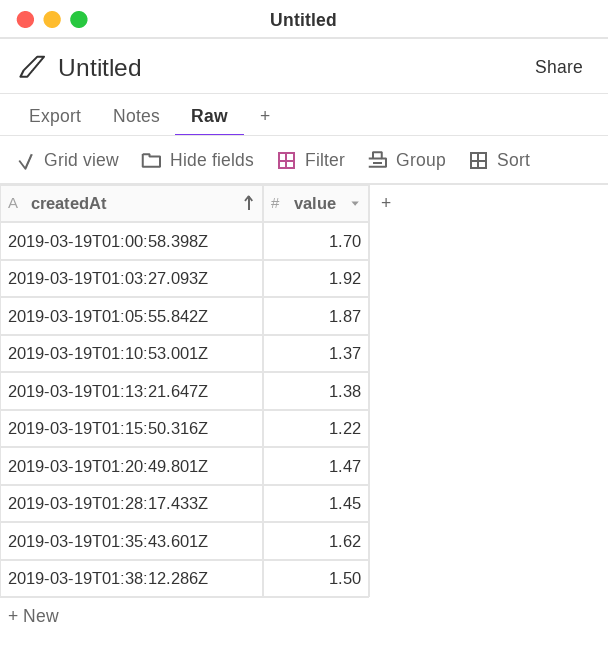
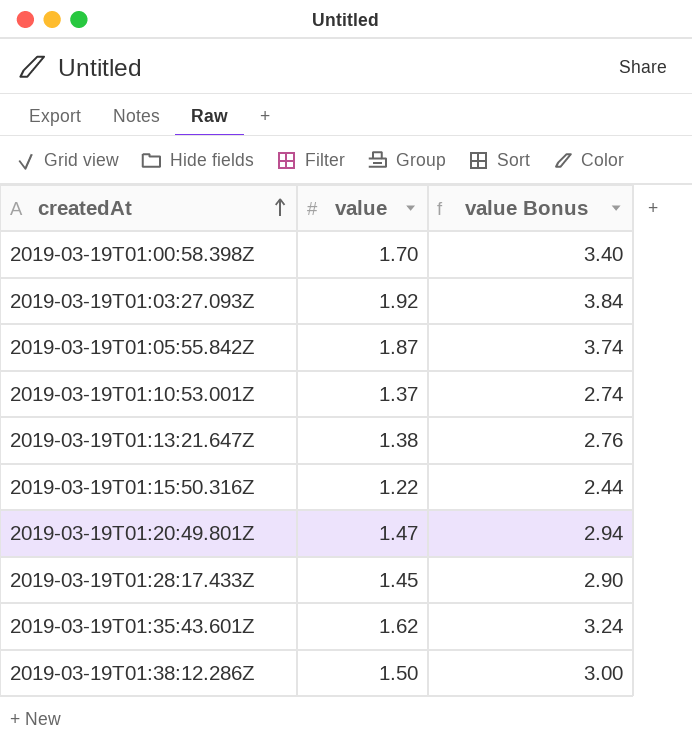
column value Bonus | formula: none -> [value] * 2

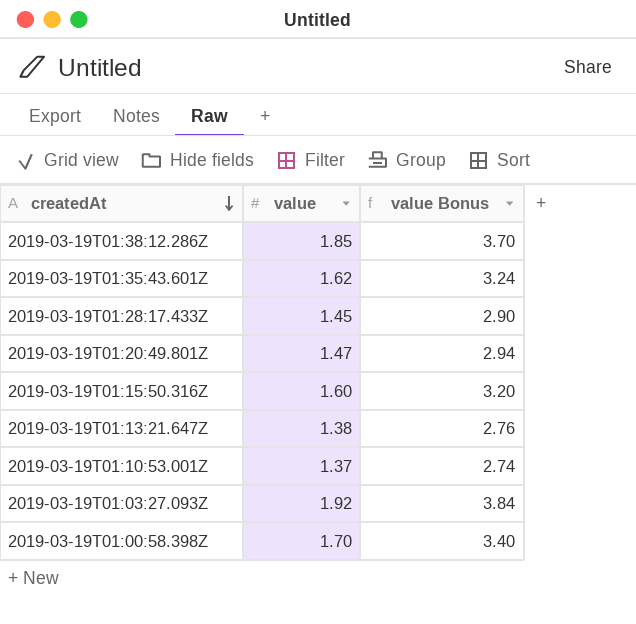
row order: createdAt ascending -> createdAt descending
row 2019-03-19T01:05:55.842Z: 1.87 | 3.74 -> none
2019-03-19T01:38:12.286Z | value: 1.50 -> 1.85
2019-03-19T01:38:12.286Z | value Bonus: 3.00 -> 3.70
2019-03-19T01:15:50.316Z | value: 1.22 -> 1.60
2019-03-19T01:15:50.316Z | value Bonus: 2.44 -> 3.20

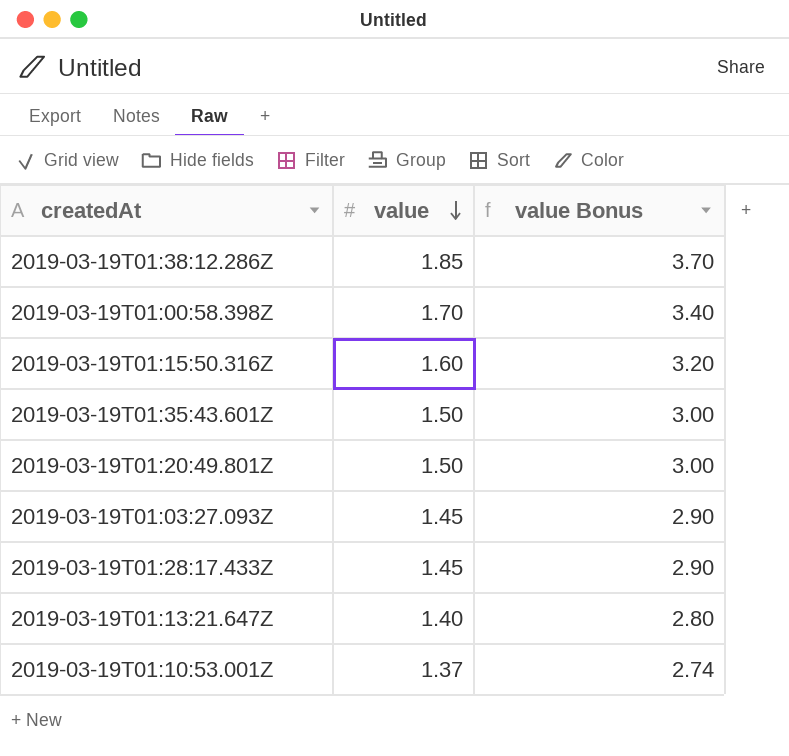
row order: createdAt descending -> value descending
2019-03-19T01:35:43.601Z | value: 1.62 -> 1.50
2019-03-19T01:35:43.601Z | value Bonus: 3.24 -> 3.00
2019-03-19T01:20:49.801Z | value: 1.47 -> 1.50
2019-03-19T01:20:49.801Z | value Bonus: 2.94 -> 3.00
2019-03-19T01:03:27.093Z | value: 1.92 -> 1.45
2019-03-19T01:03:27.093Z | value Bonus: 3.84 -> 2.90
2019-03-19T01:13:21.647Z | value: 1.38 -> 1.40
2019-03-19T01:13:21.647Z | value Bonus: 2.76 -> 2.80

